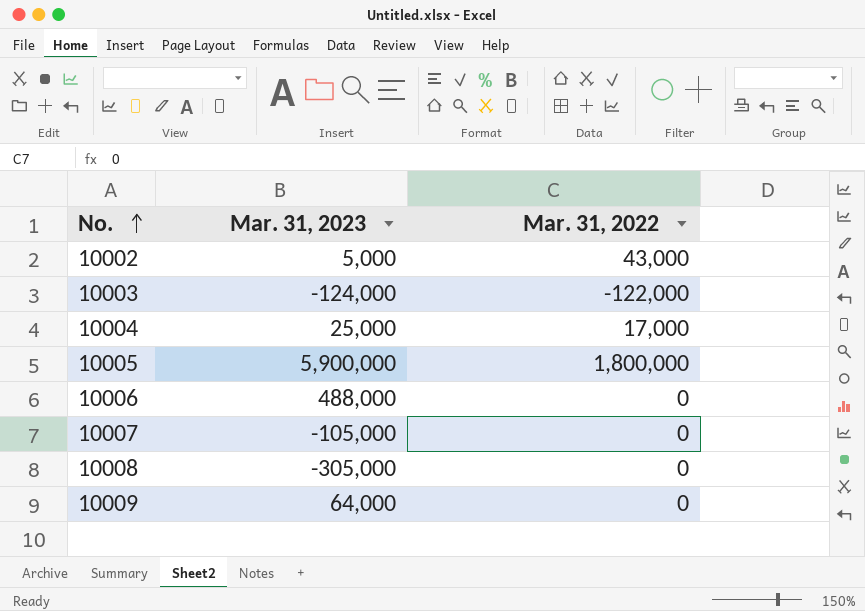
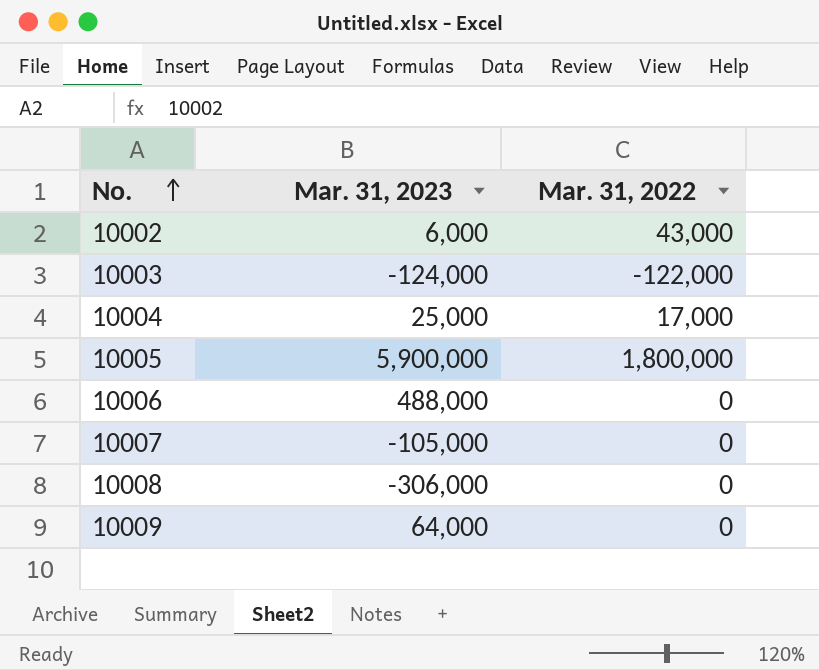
10002 | Mar. 31, 2023: 5,000 -> 6,000
10008 | Mar. 31, 2023: -305,000 -> -306,000

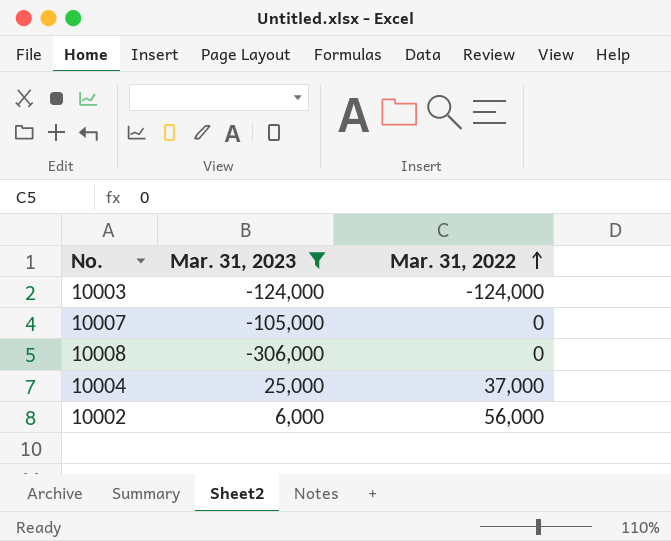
filter: none -> Mar. 31, 2023 <= 25,000
row order: No. ascending -> Mar. 31, 2022 ascending
10003 | Mar. 31, 2022: -122,000 -> -124,000
10004 | Mar. 31, 2022: 17,000 -> 37,000
10002 | Mar. 31, 2022: 43,000 -> 56,000

